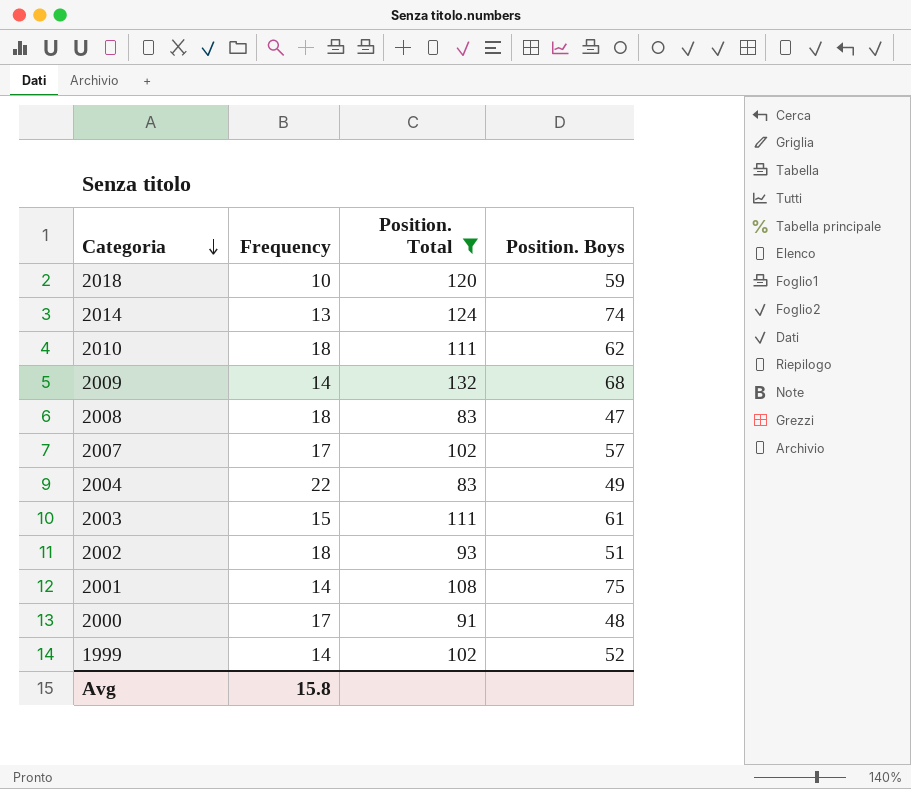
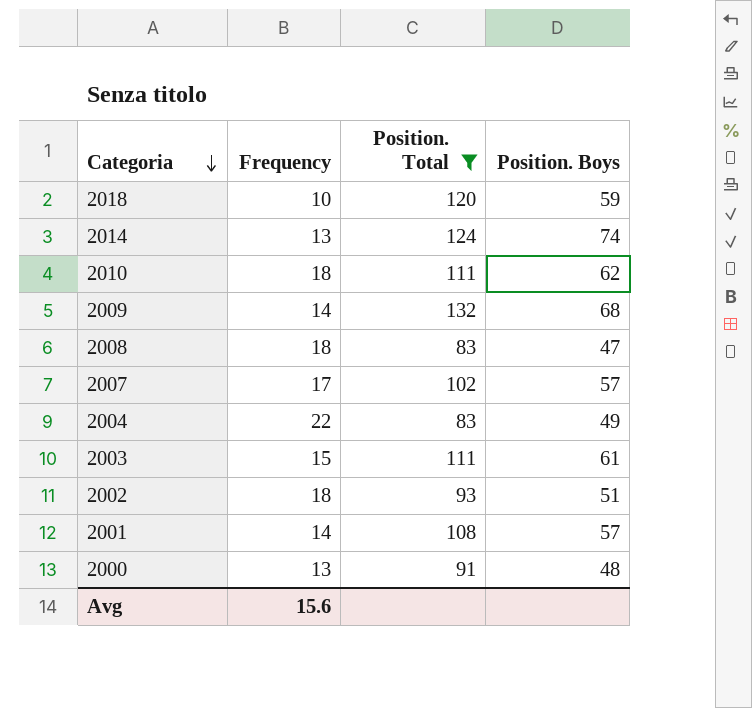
row 1999: 14 | 102 | 52 -> none
2001 | Position. Boys: 75 -> 57
2000 | Frequency: 17 -> 13
Avg | Frequency: 15.8 -> 15.6

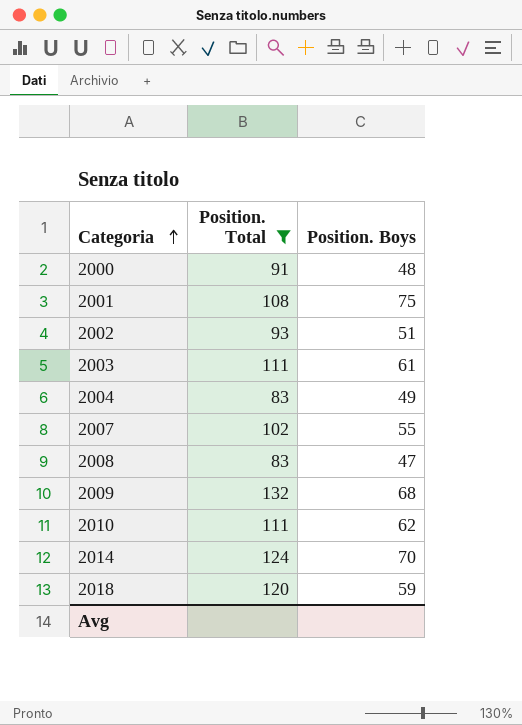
row order: Categoria descending -> Categoria ascending
column Frequency | position: 2 -> none
2001 | Position. Boys: 57 -> 75
2007 | Position. Boys: 57 -> 55
2014 | Position. Boys: 74 -> 70

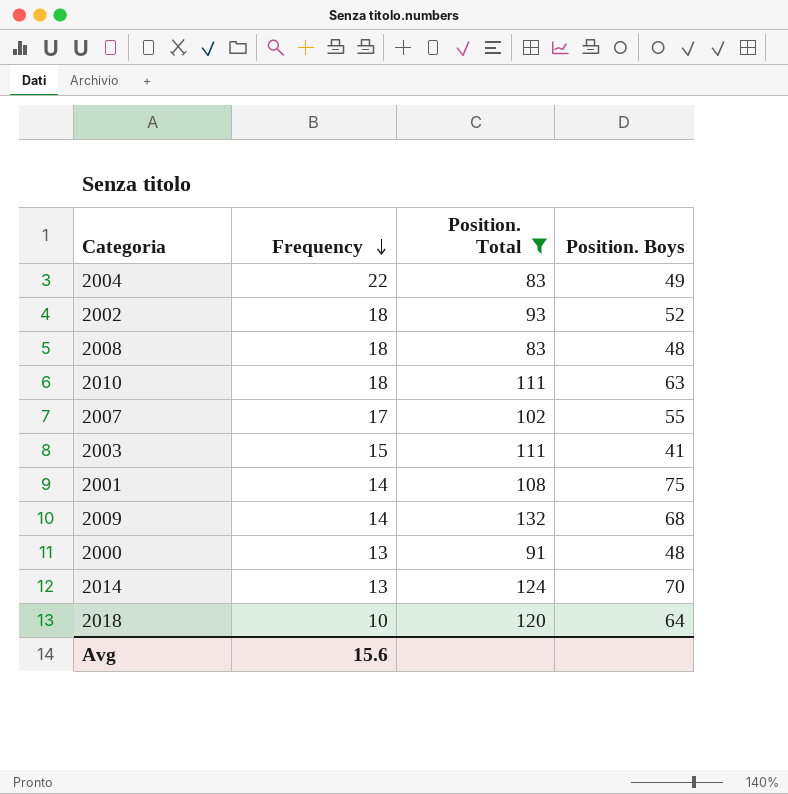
row order: Categoria ascending -> Frequency descending
column Frequency | position: none -> 2
2002 | Position. Boys: 51 -> 52
2008 | Position. Boys: 47 -> 48
2010 | Position. Boys: 62 -> 63
2003 | Position. Boys: 61 -> 41
2018 | Position. Boys: 59 -> 64

